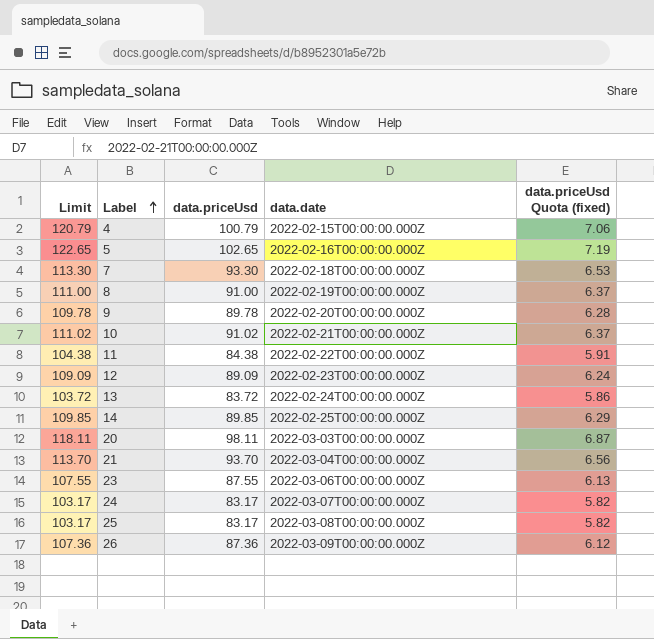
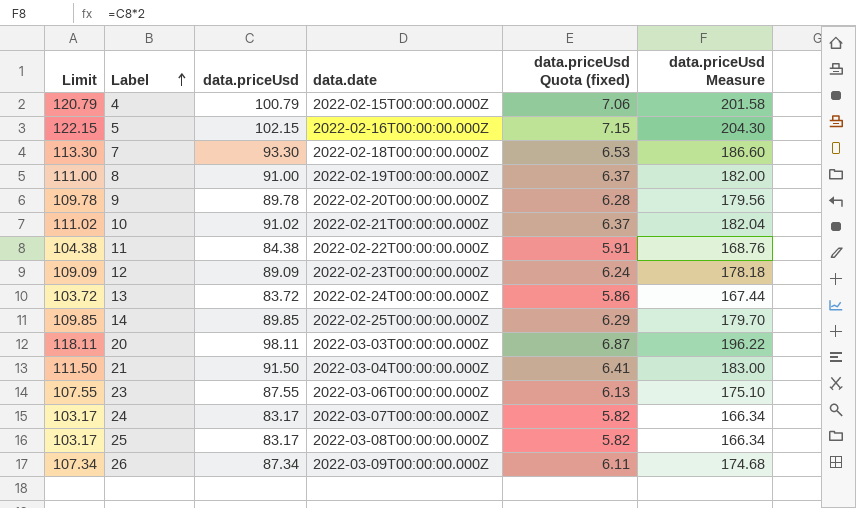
column data.priceUsd Measure | formula: none -> [data.priceUsd] * 2
5 | Limit: 122.65 -> 122.15
5 | data.priceUsd: 102.65 -> 102.15
5 | data.priceUsd Quota (fixed): 7.19 -> 7.15
21 | Limit: 113.70 -> 111.50
21 | data.priceUsd: 93.70 -> 91.50
21 | data.priceUsd Quota (fixed): 6.56 -> 6.41
26 | Limit: 107.36 -> 107.34
26 | data.priceUsd: 87.36 -> 87.34
26 | data.priceUsd Quota (fixed): 6.12 -> 6.11

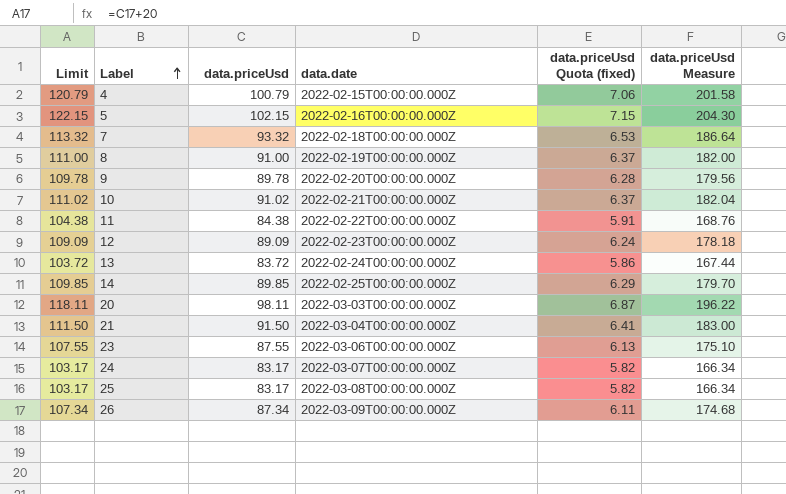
7 | Limit: 113.30 -> 113.32
7 | data.priceUsd: 93.30 -> 93.32
7 | data.priceUsd Measure: 186.60 -> 186.64

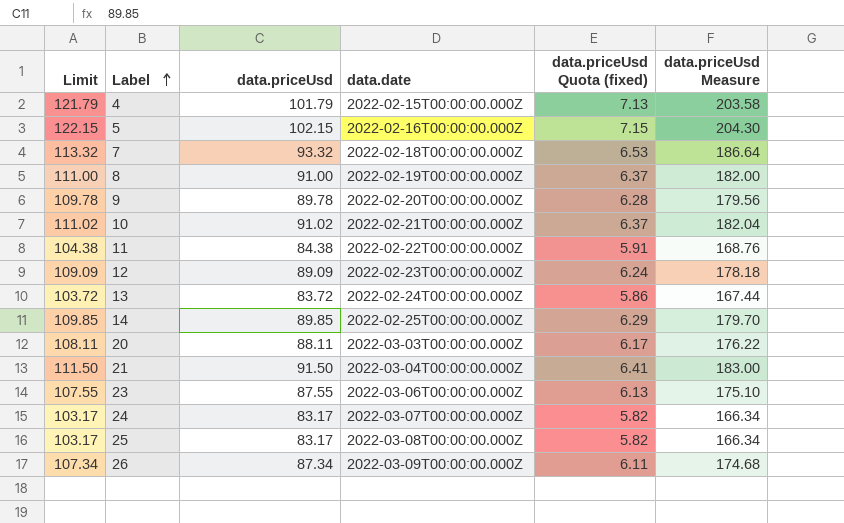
4 | Limit: 120.79 -> 121.79
4 | data.priceUsd: 100.79 -> 101.79
4 | data.priceUsd Quota (fixed): 7.06 -> 7.13
4 | data.priceUsd Measure: 201.58 -> 203.58
20 | Limit: 118.11 -> 108.11
20 | data.priceUsd: 98.11 -> 88.11
20 | data.priceUsd Quota (fixed): 6.87 -> 6.17
20 | data.priceUsd Measure: 196.22 -> 176.22

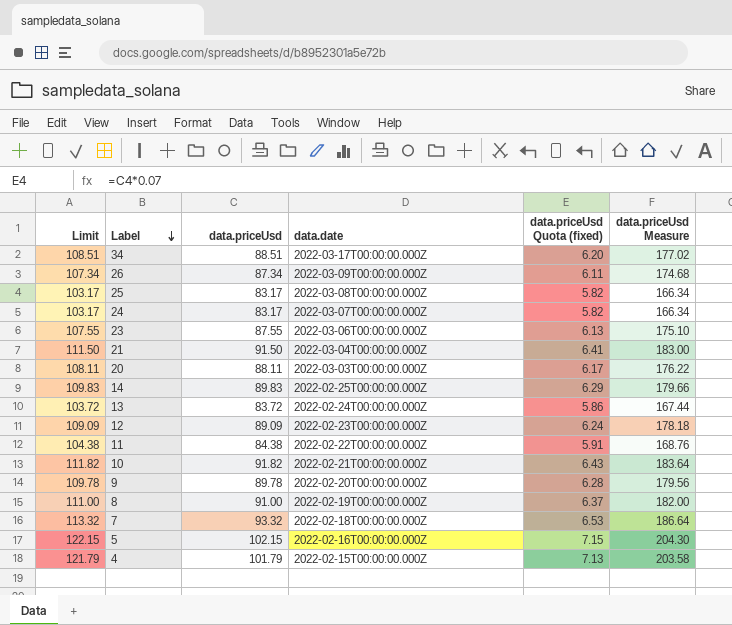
row order: Label ascending -> Label descending
row 34: none -> 108.51 | 88.51 | 2022-03-17T00:00:00.000Z | 6.20 | 177.02
14 | Limit: 109.85 -> 109.83
14 | data.priceUsd: 89.85 -> 89.83
14 | data.priceUsd Measure: 179.70 -> 179.66
10 | Limit: 111.02 -> 111.82
10 | data.priceUsd: 91.02 -> 91.82
10 | data.priceUsd Quota (fixed): 6.37 -> 6.43
10 | data.priceUsd Measure: 182.04 -> 183.64

